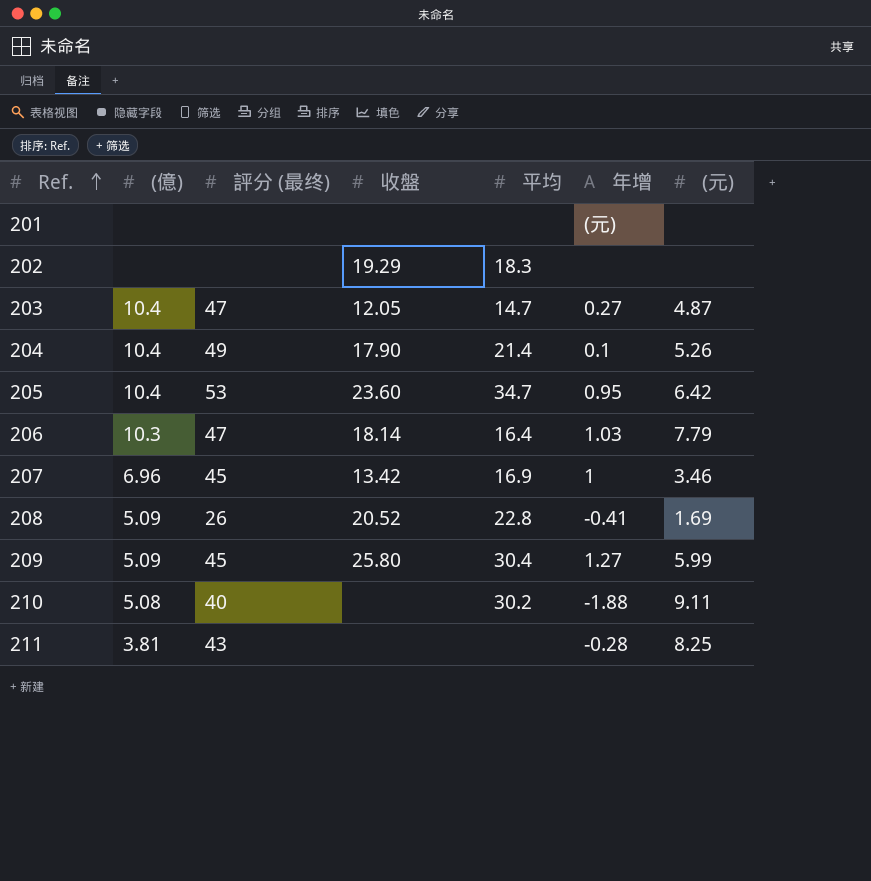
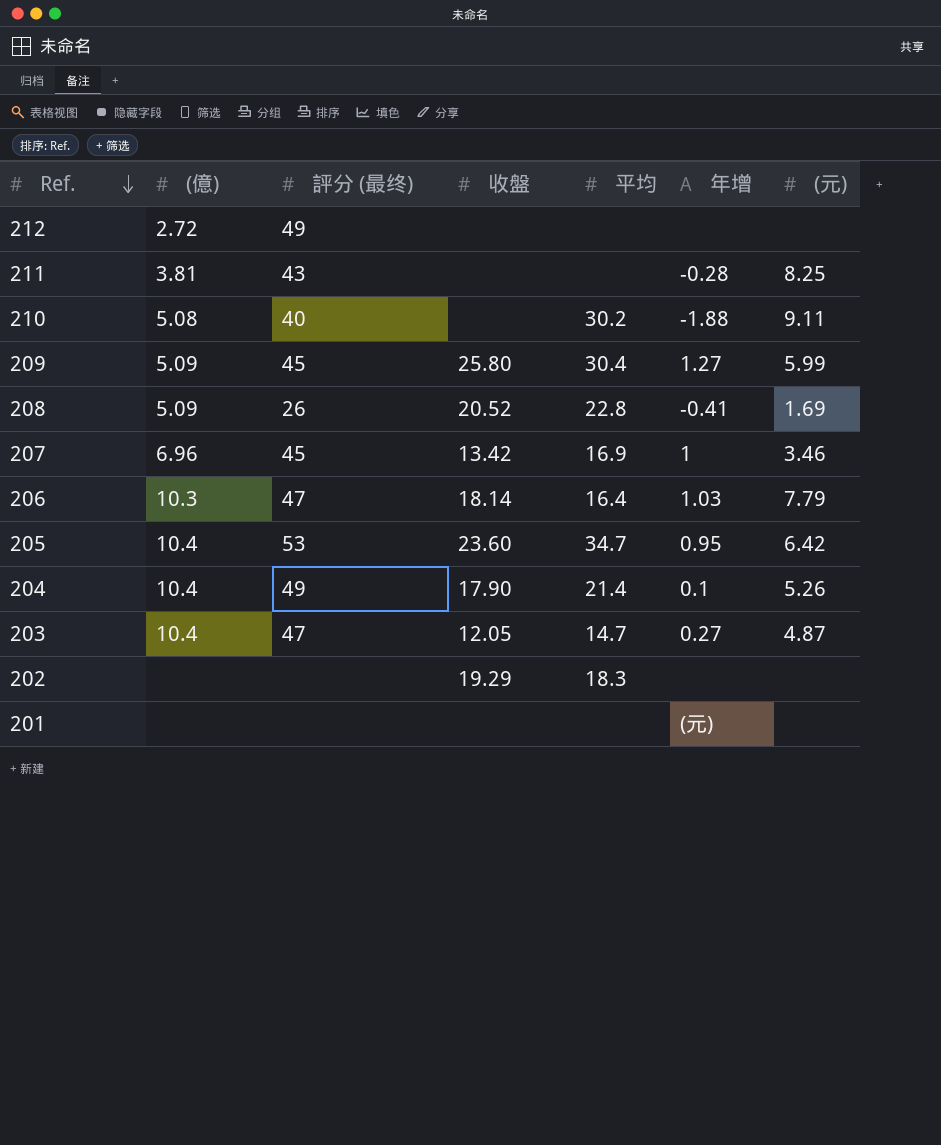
row order: Ref. ascending -> Ref. descending
row 212: none -> 2.72 | 49 | none | none | none | none

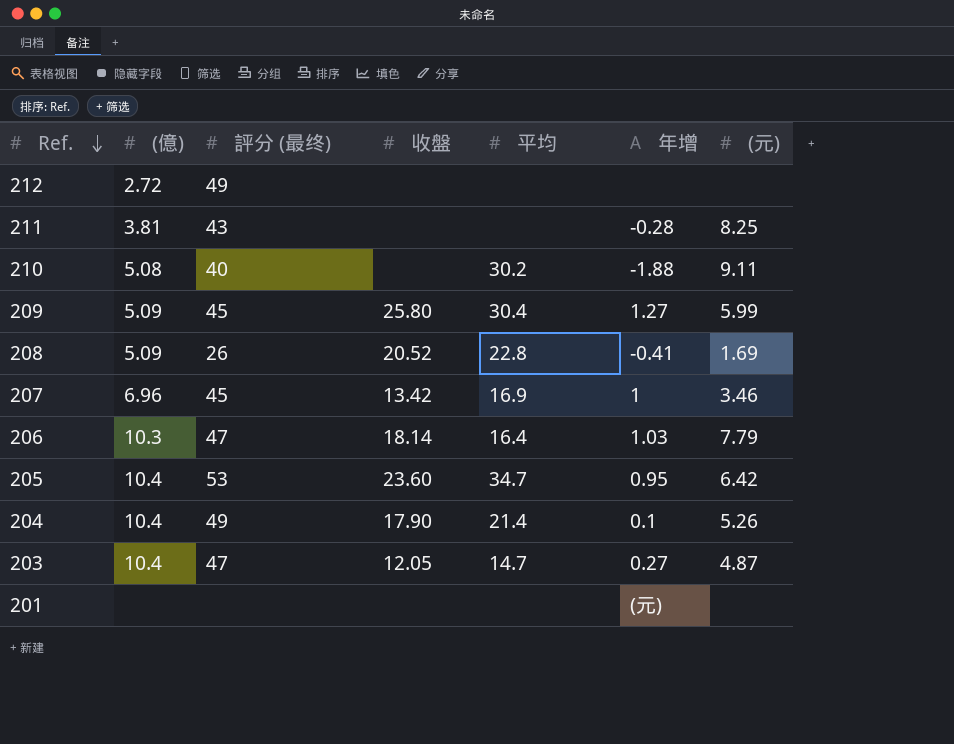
row 202: none | none | 19.29 | 18.3 | none | none -> none

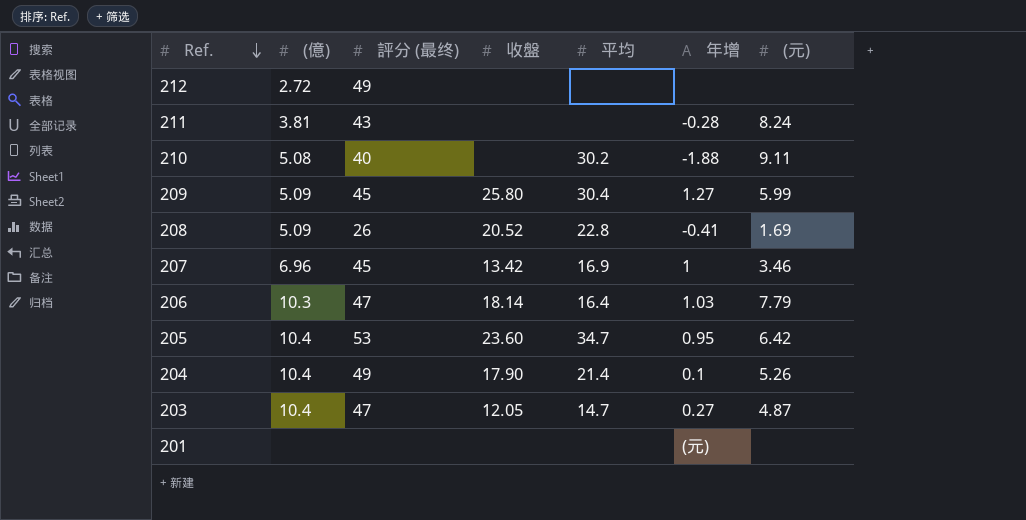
211 | (元): 8.25 -> 8.24

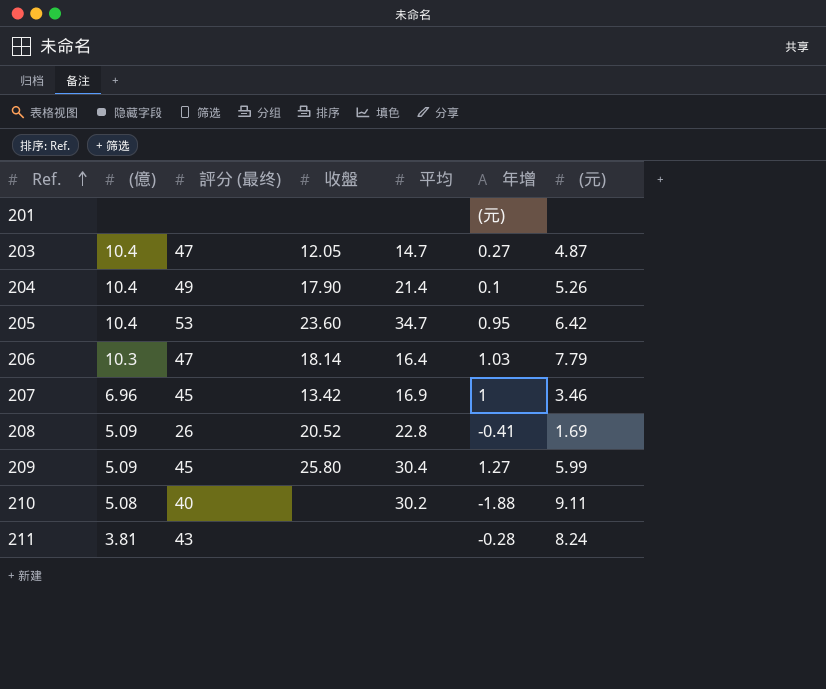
row order: Ref. descending -> Ref. ascending
row 212: 2.72 | 49 | none | none | none | none -> none

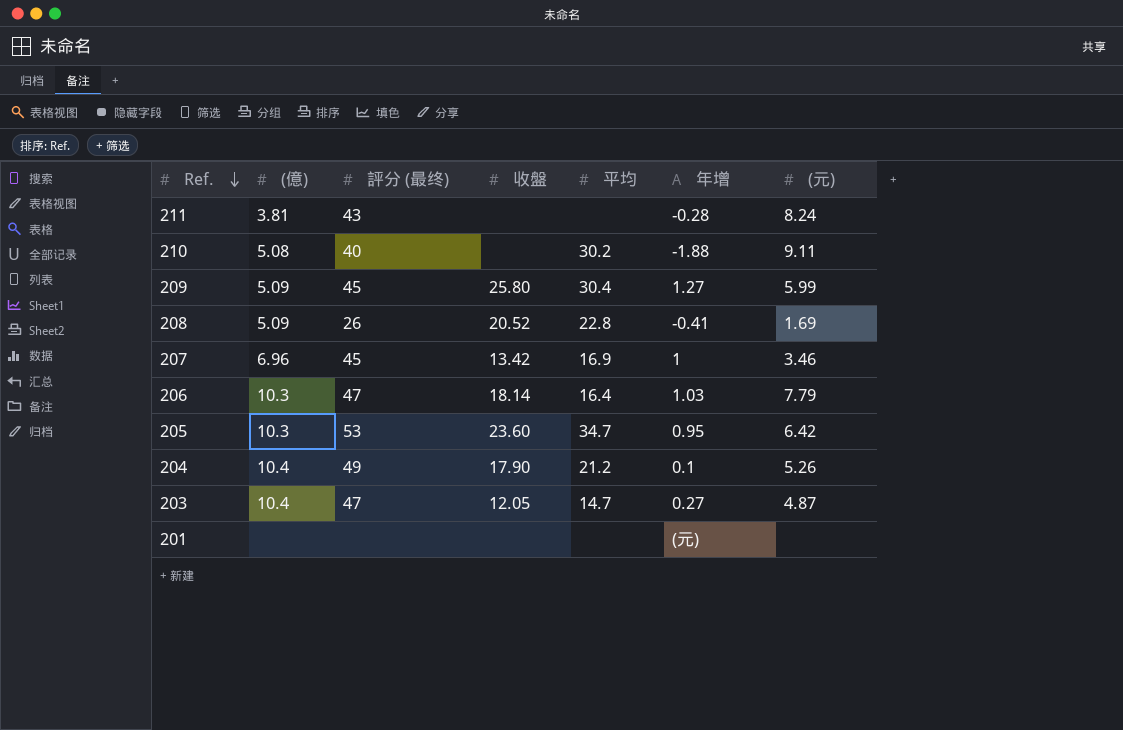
row order: Ref. ascending -> Ref. descending
205 | (億): 10.4 -> 10.3
204 | 平均: 21.4 -> 21.2

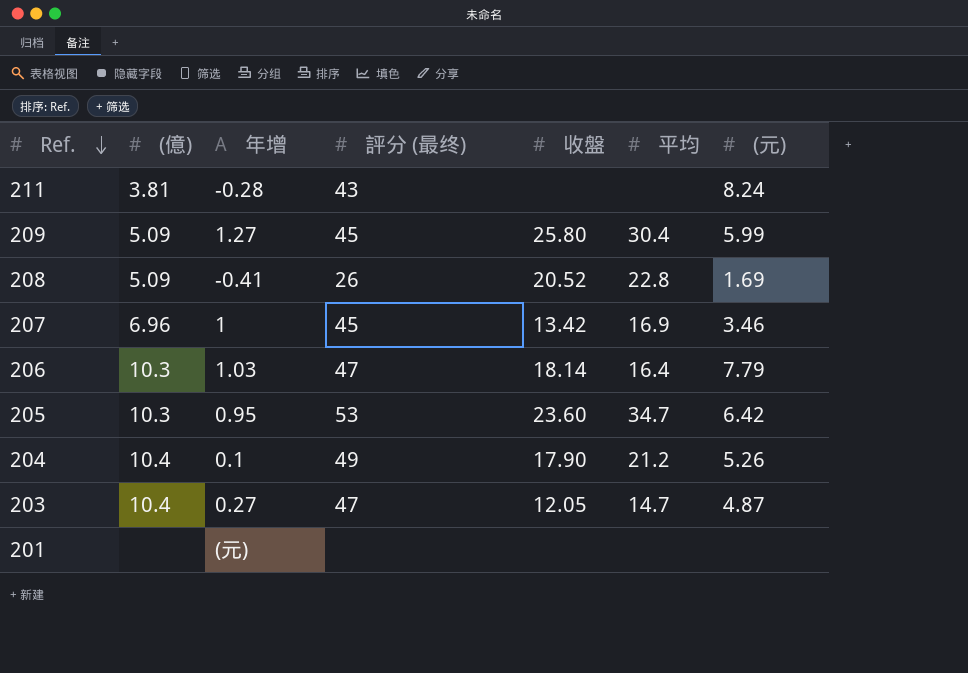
column 年增 | position: 6 -> 3
row 210: 5.08 | 40 | none | 30.2 | -1.88 | 9.11 -> none

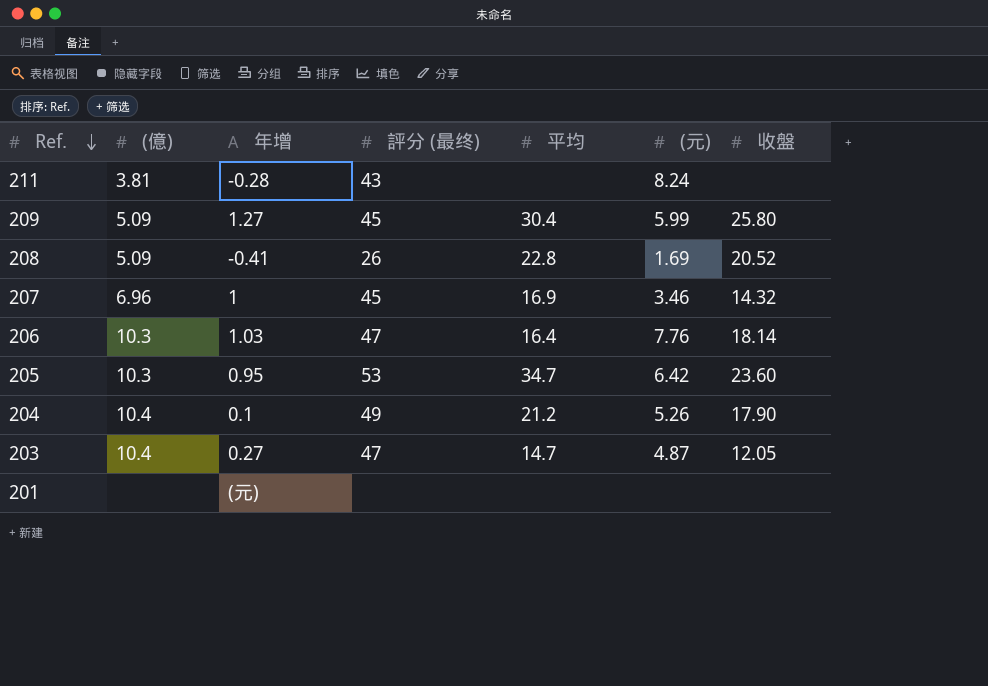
column 收盤 | position: 5 -> 7
207 | 收盤: 13.42 -> 14.32
206 | (元): 7.79 -> 7.76

